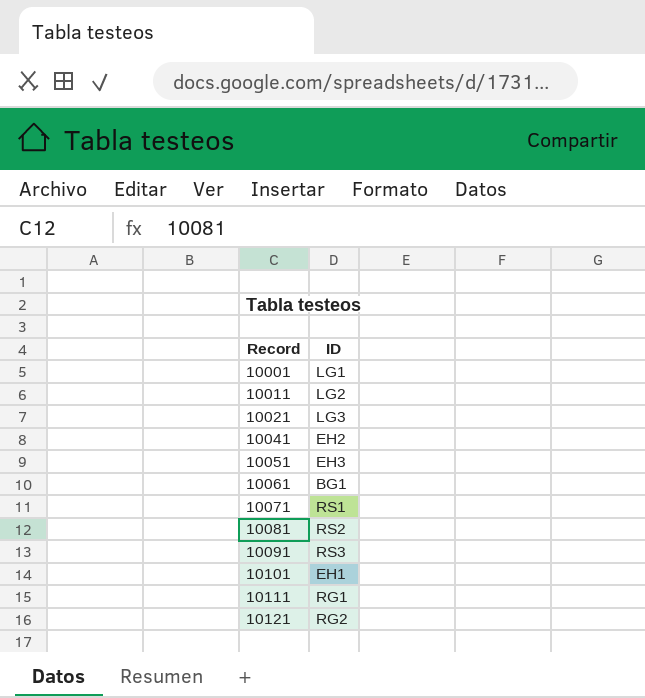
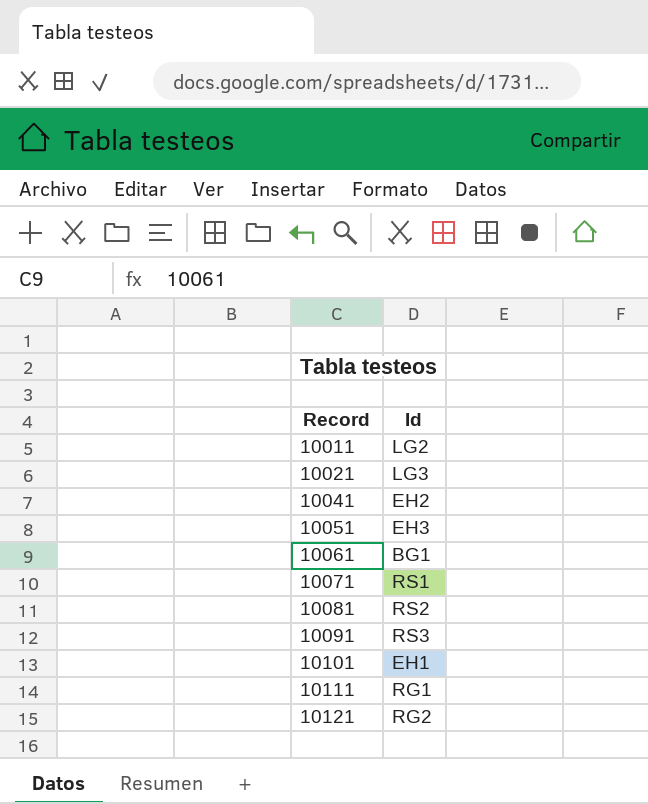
column name: ID -> Id
row 10001: LG1 -> none

